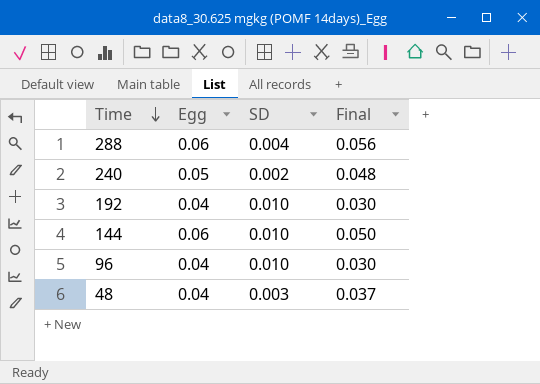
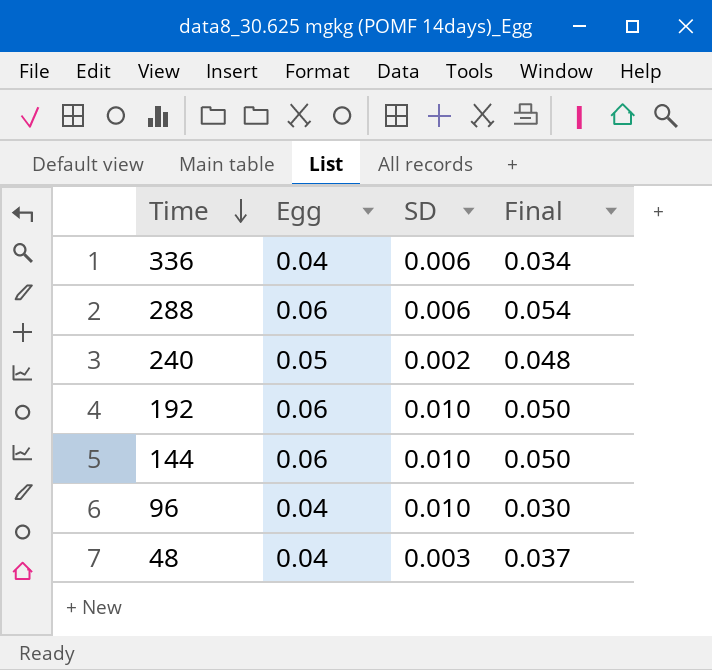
row 336: none -> 0.04 | 0.006 | 0.034
288 | SD: 0.004 -> 0.006
288 | Final: 0.056 -> 0.054
192 | Egg: 0.04 -> 0.06
192 | Final: 0.030 -> 0.050

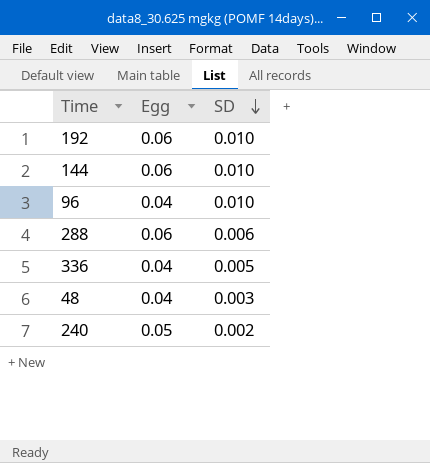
row order: Time descending -> SD descending
column Final | formula: [Egg] - [SD] -> none
336 | SD: 0.006 -> 0.005

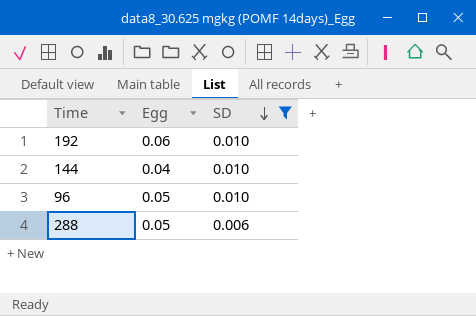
filter: none -> SD >= 0.006
144 | Egg: 0.06 -> 0.04
96 | Egg: 0.04 -> 0.05
288 | Egg: 0.06 -> 0.05

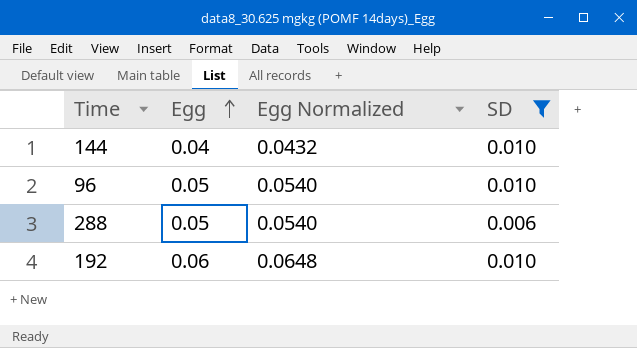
row order: SD descending -> Egg ascending
column Egg Normalized | formula: none -> [Egg] * 1.08

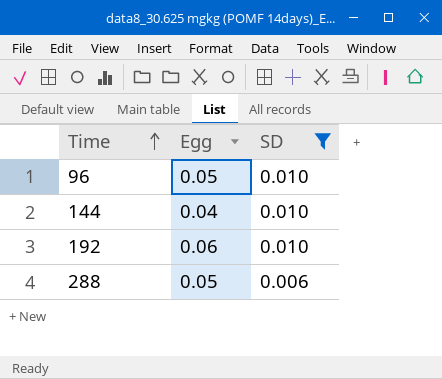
row order: Egg ascending -> Time ascending
column Egg Normalized | formula: [Egg] * 1.08 -> none

